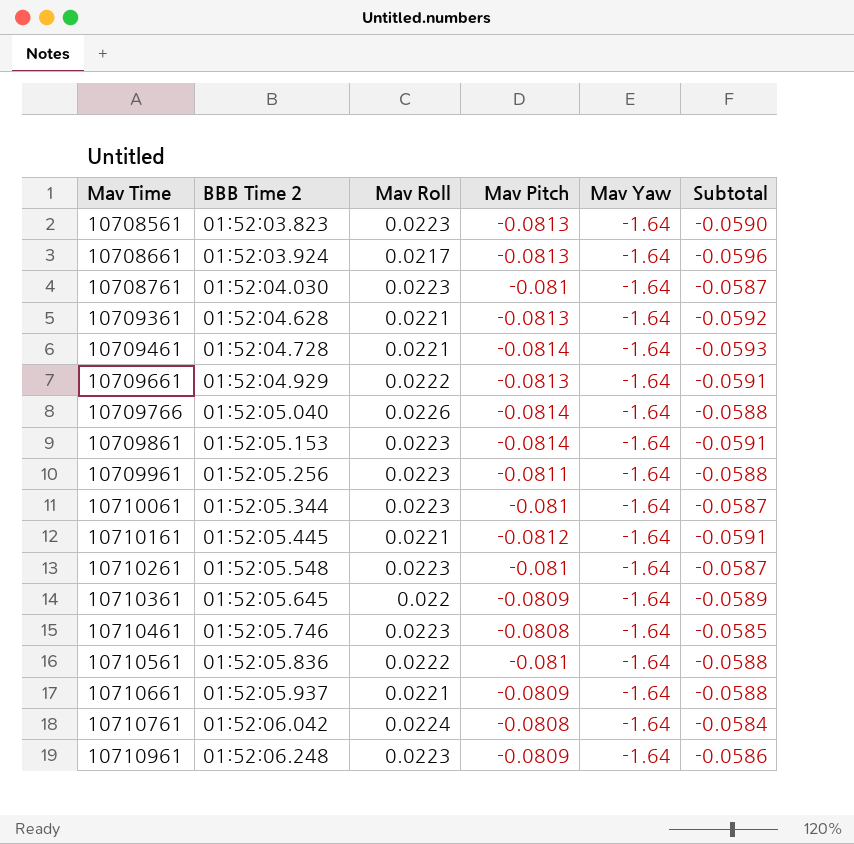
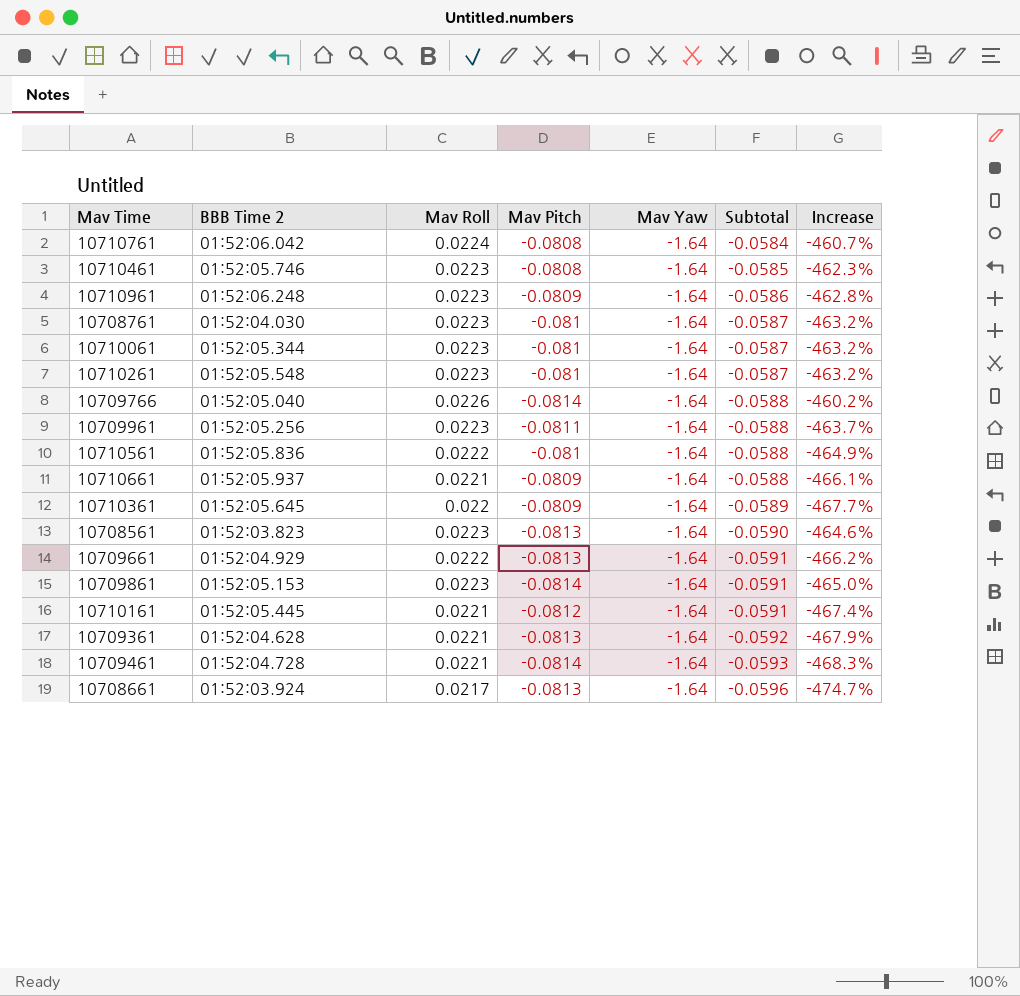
row order: Mav Time ascending -> Subtotal descending
column Increase | formula: none -> ([Mav Pitch] - [Mav Roll]) / [Mav Roll]

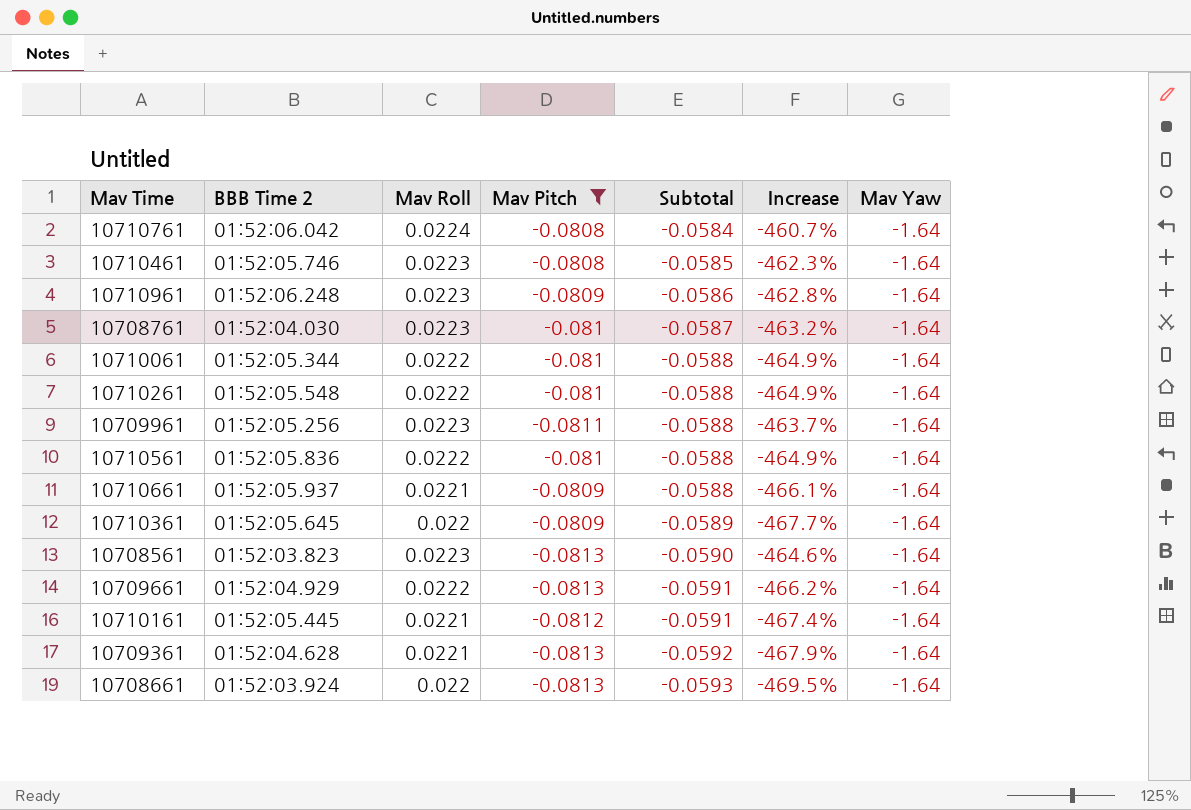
filter: none -> Mav Pitch != -0.0814
column Mav Yaw | position: 5 -> 7
10710061 | Mav Roll: 0.0223 -> 0.0222
10710061 | Subtotal: -0.0587 -> -0.0588
10710061 | Increase: -463.2% -> -464.9%
10710261 | Mav Roll: 0.0223 -> 0.0222
10710261 | Subtotal: -0.0587 -> -0.0588
10710261 | Increase: -463.2% -> -464.9%
10708661 | Mav Roll: 0.0217 -> 0.022
10708661 | Subtotal: -0.0596 -> -0.0593
10708661 | Increase: -474.7% -> -469.5%

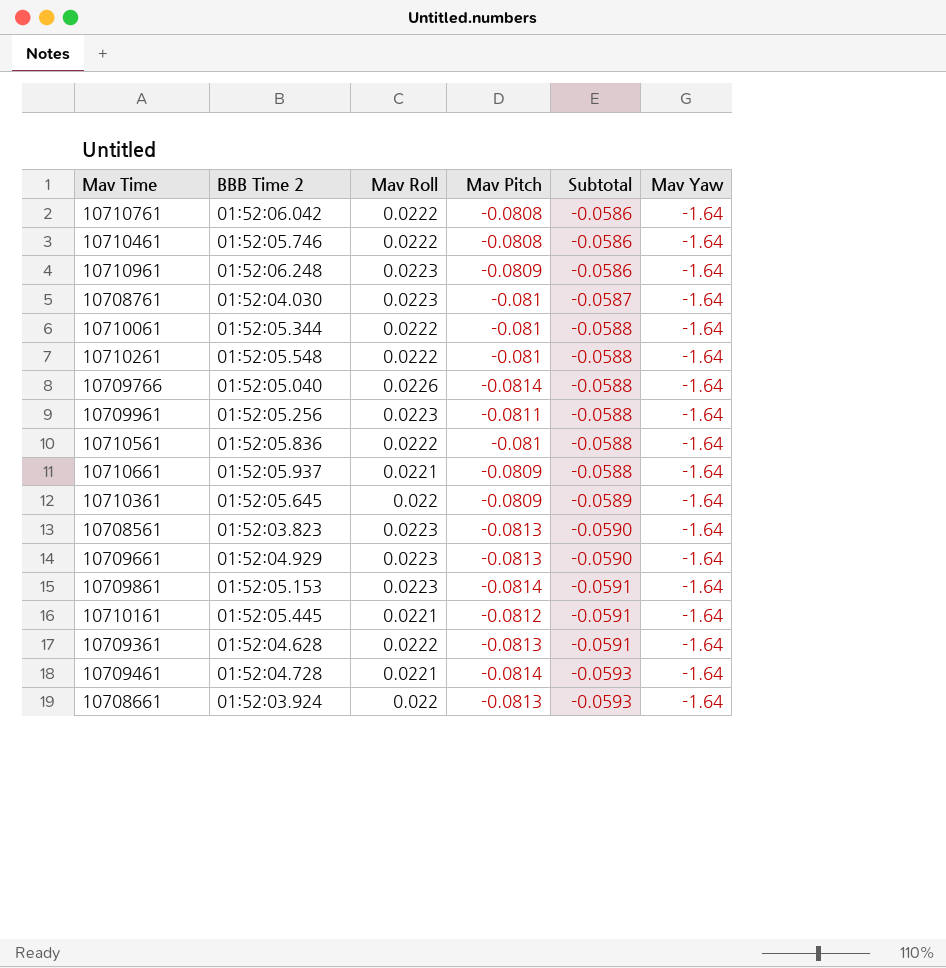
filter: Mav Pitch != -0.0814 -> none
column Increase | formula: ([Mav Pitch] - [Mav Roll]) / [Mav Roll] -> none
10710761 | Mav Roll: 0.0224 -> 0.0222
10710761 | Subtotal: -0.0584 -> -0.0586
10710461 | Mav Roll: 0.0223 -> 0.0222
10710461 | Subtotal: -0.0585 -> -0.0586
10709661 | Mav Roll: 0.0222 -> 0.0223
10709661 | Subtotal: -0.0591 -> -0.0590
10709361 | Mav Roll: 0.0221 -> 0.0222
10709361 | Subtotal: -0.0592 -> -0.0591

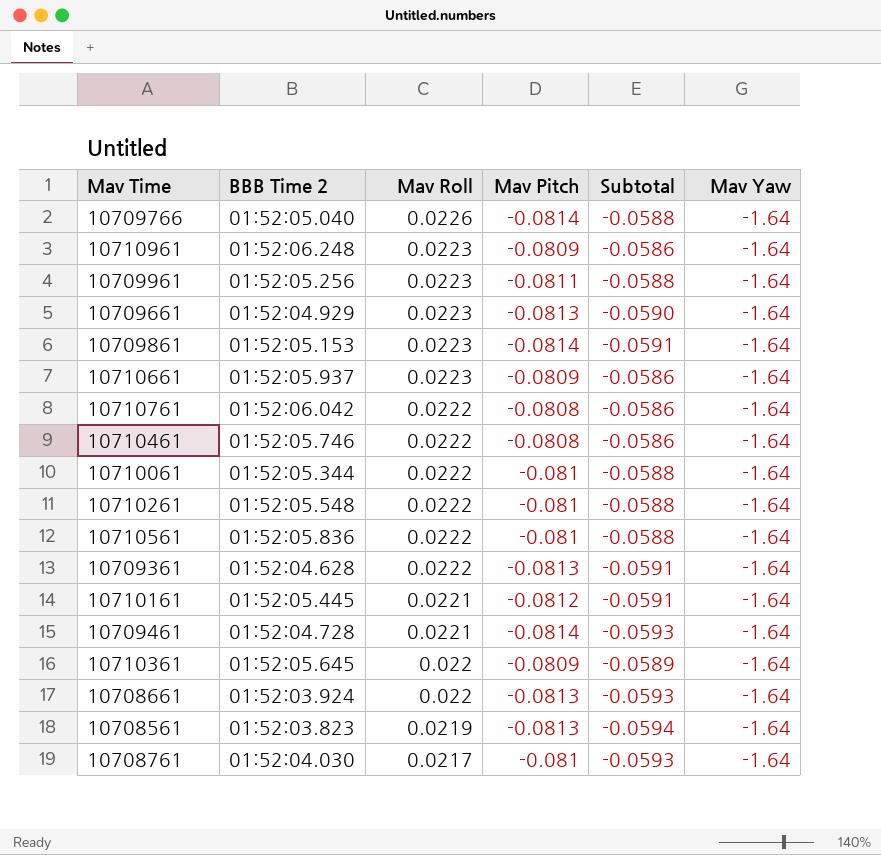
row order: Subtotal descending -> Mav Roll descending
10710661 | Mav Roll: 0.0221 -> 0.0223
10710661 | Subtotal: -0.0588 -> -0.0586
10708561 | Mav Roll: 0.0223 -> 0.0219
10708561 | Subtotal: -0.0590 -> -0.0594
10708761 | Mav Roll: 0.0223 -> 0.0217
10708761 | Subtotal: -0.0587 -> -0.0593

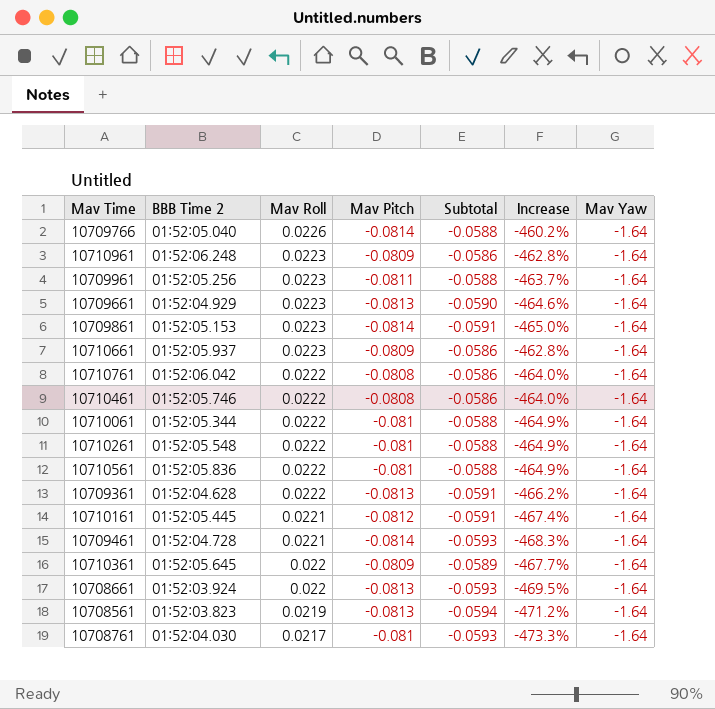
column Increase | formula: none -> ([Mav Pitch] - [Mav Roll]) / [Mav Roll]

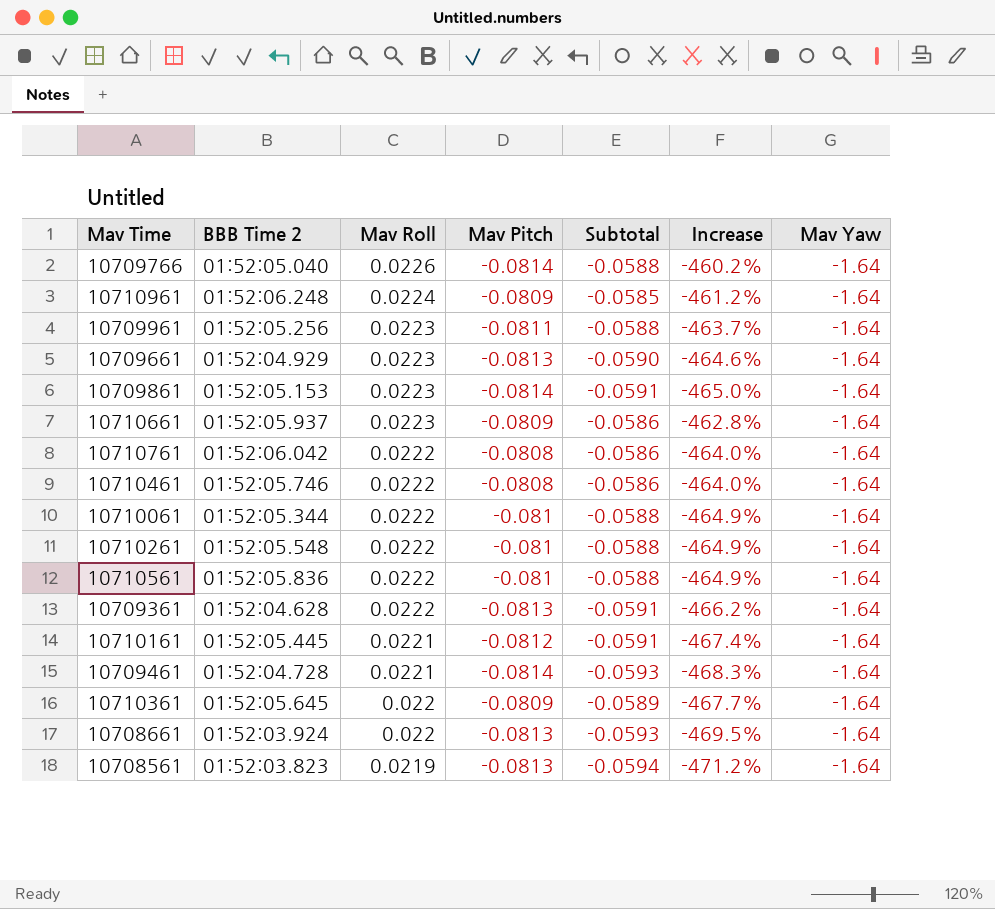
row 10708761: 01:52:04.030 | 0.0217 | -0.081 | -0.0593 | -473.3% | -1.64 -> none
10710961 | Mav Roll: 0.0223 -> 0.0224
10710961 | Subtotal: -0.0586 -> -0.0585
10710961 | Increase: -462.8% -> -461.2%

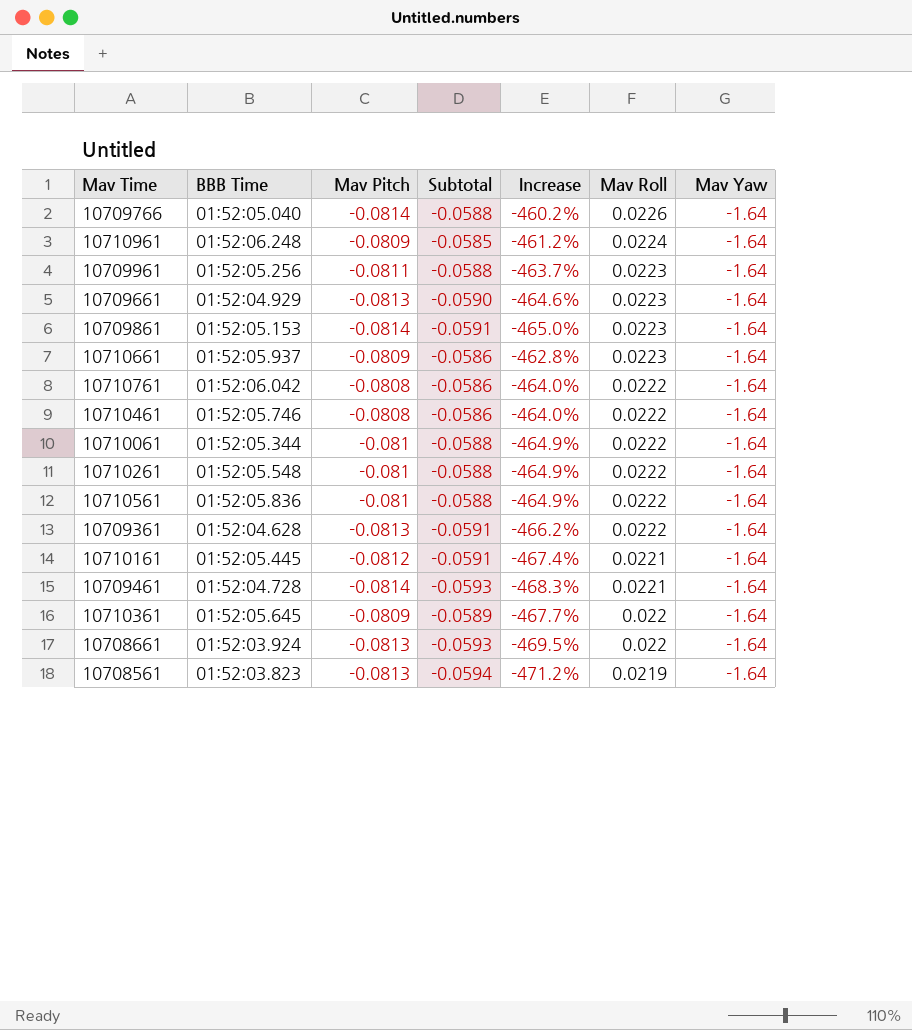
column name: BBB Time 2 -> BBB Time
column Mav Roll | position: 3 -> 6

